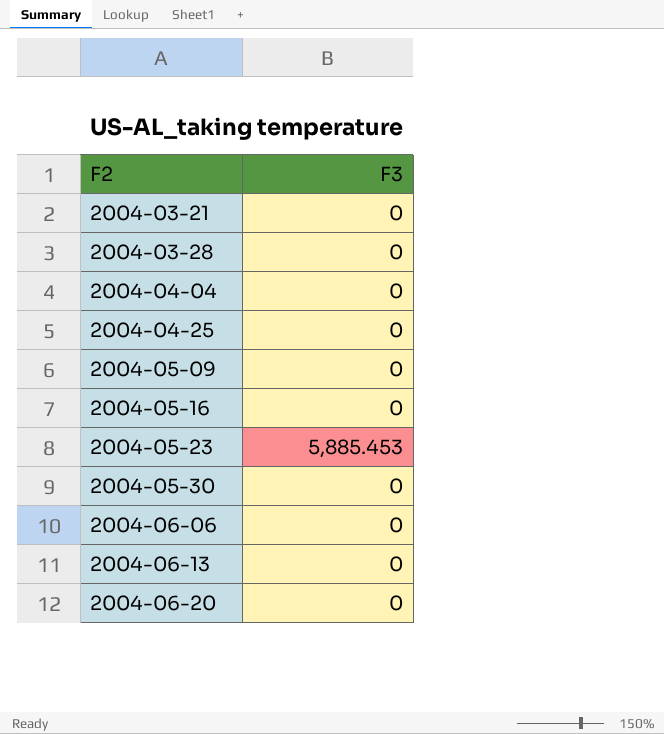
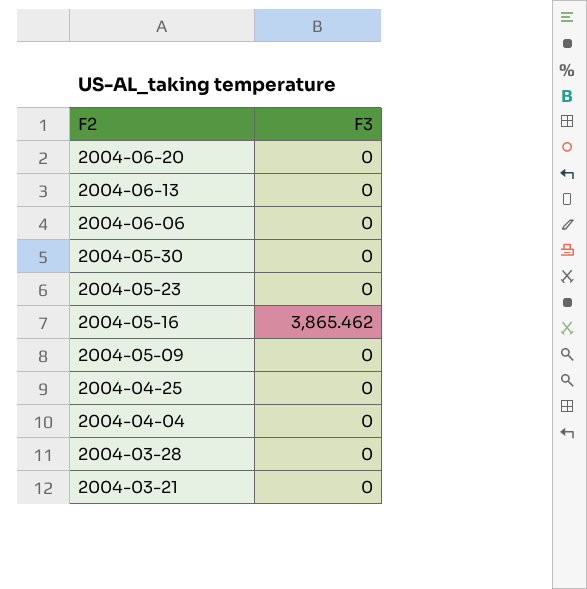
row order: F2 ascending -> F2 descending
2004-05-23 | F3: 5,885.453 -> 0
2004-05-16 | F3: 0 -> 3,865.462

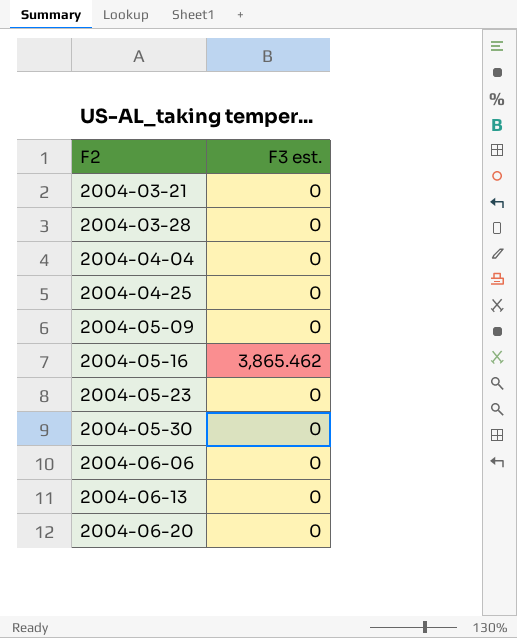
row order: F2 descending -> F2 ascending
column name: F3 -> F3 est.

